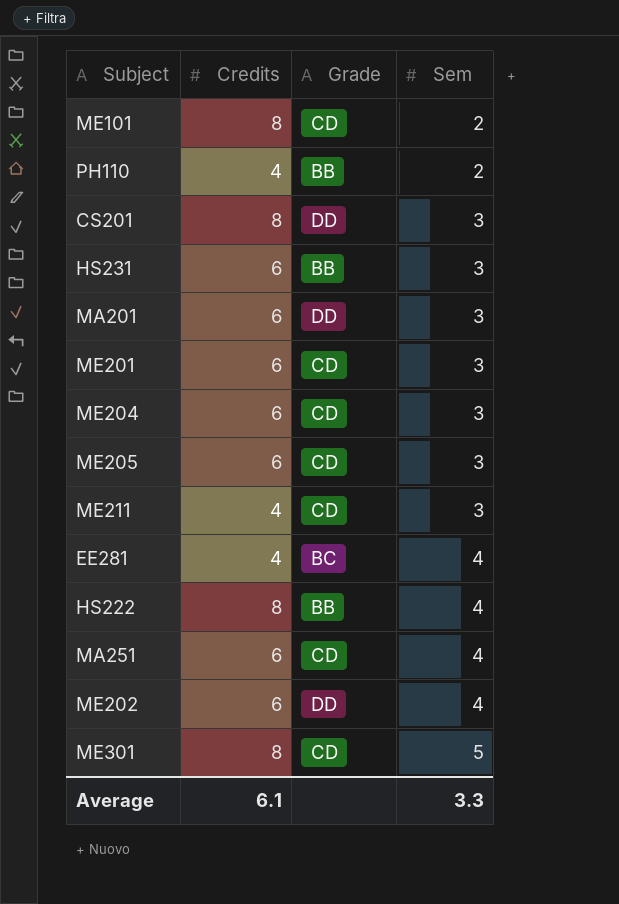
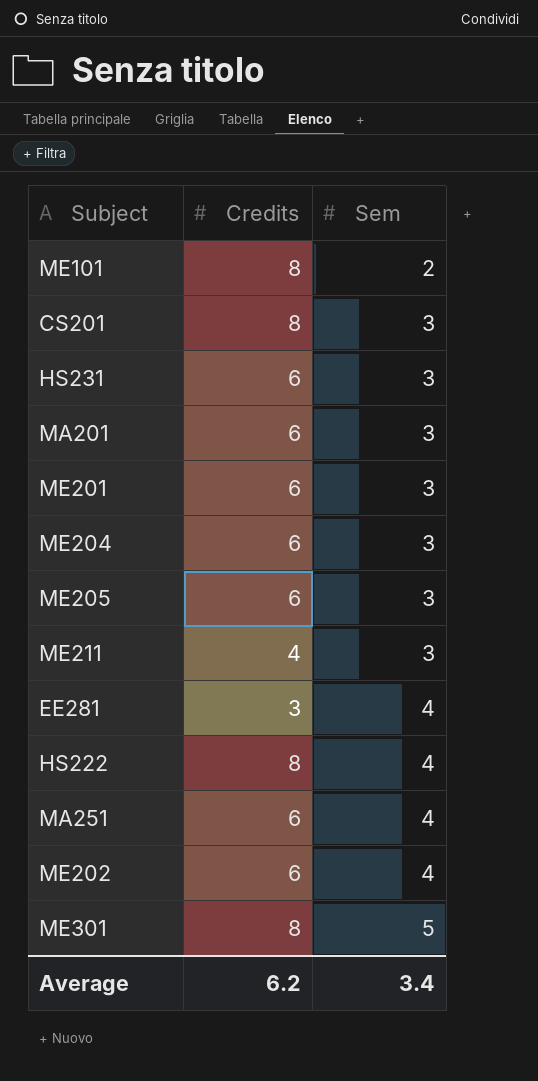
column Grade | position: 3 -> none
row PH110: 4 | BB | 2 -> none
EE281 | Credits: 4 -> 3
Average | Credits: 6.1 -> 6.2
Average | Sem: 3.3 -> 3.4

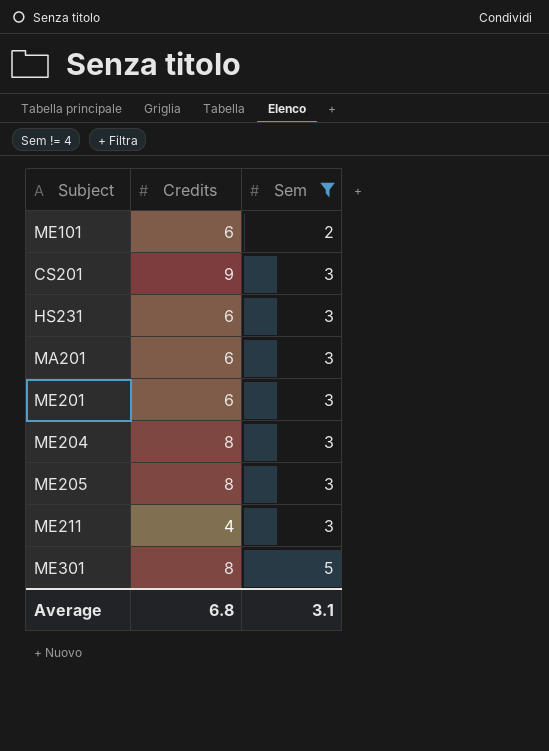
filter: none -> Sem != 4
ME101 | Credits: 8 -> 6
CS201 | Credits: 8 -> 9
ME204 | Credits: 6 -> 8
ME205 | Credits: 6 -> 8
Average | Credits: 6.2 -> 6.8
Average | Sem: 3.4 -> 3.1

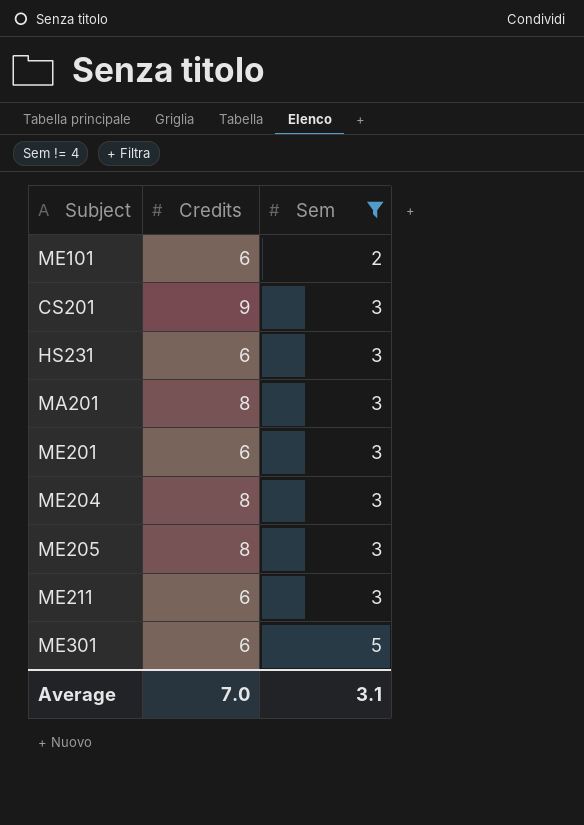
MA201 | Credits: 6 -> 8
ME211 | Credits: 4 -> 6
ME301 | Credits: 8 -> 6
Average | Credits: 6.8 -> 7.0

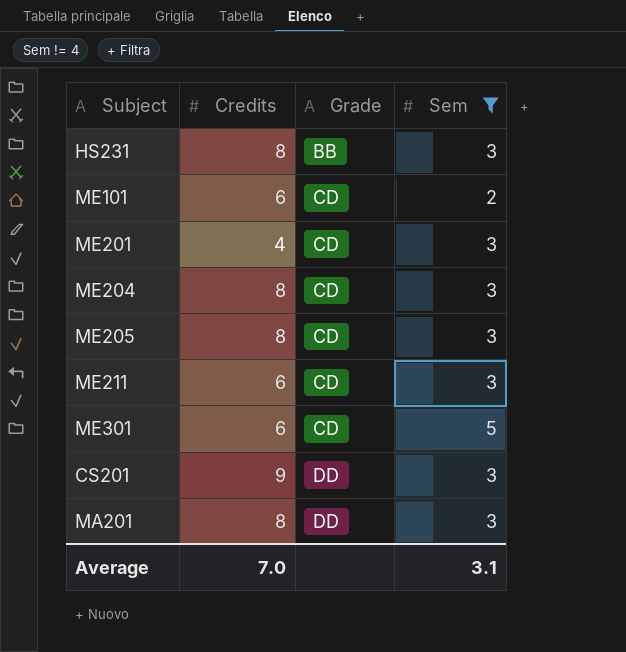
row order: Sem ascending -> Grade ascending
column Grade | position: none -> 3
HS231 | Credits: 6 -> 8
ME201 | Credits: 6 -> 4

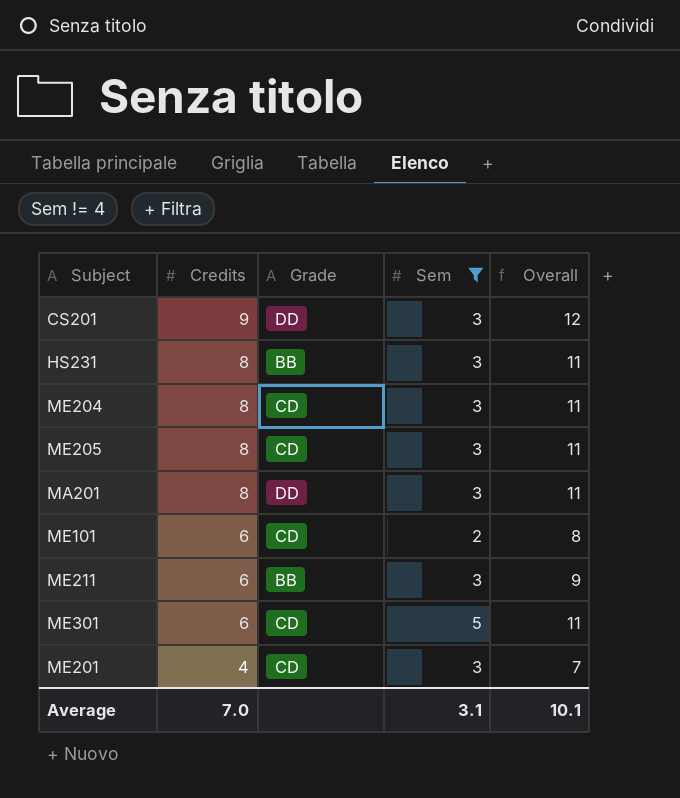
row order: Grade ascending -> Credits descending
column Overall | formula: none -> [Credits] + [Sem]
ME211 | Grade: CD -> BB

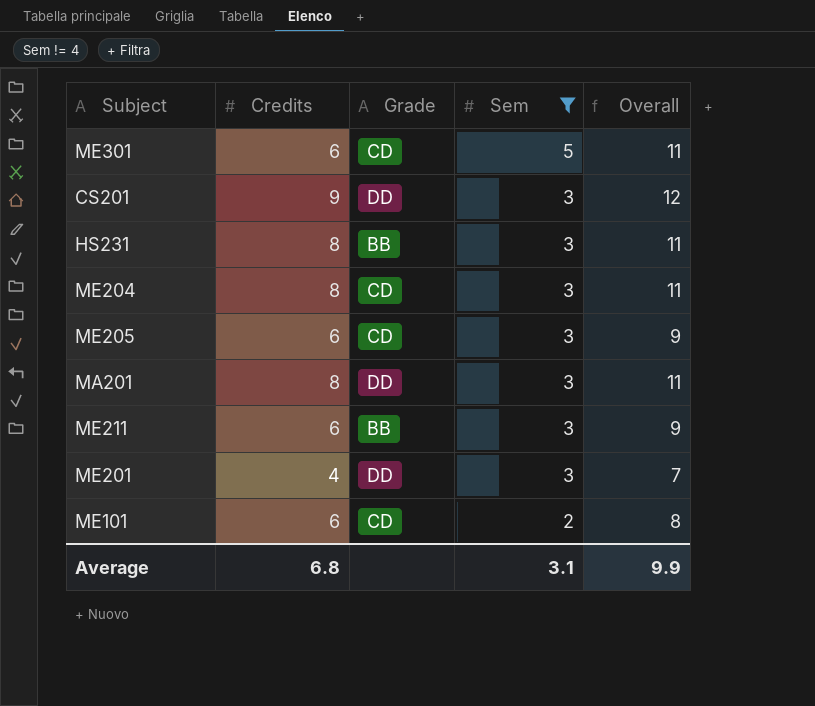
row order: Credits descending -> Sem descending
ME205 | Credits: 8 -> 6
ME205 | Overall: 11 -> 9
ME201 | Grade: CD -> DD
Average | Credits: 7.0 -> 6.8
Average | Overall: 10.1 -> 9.9

